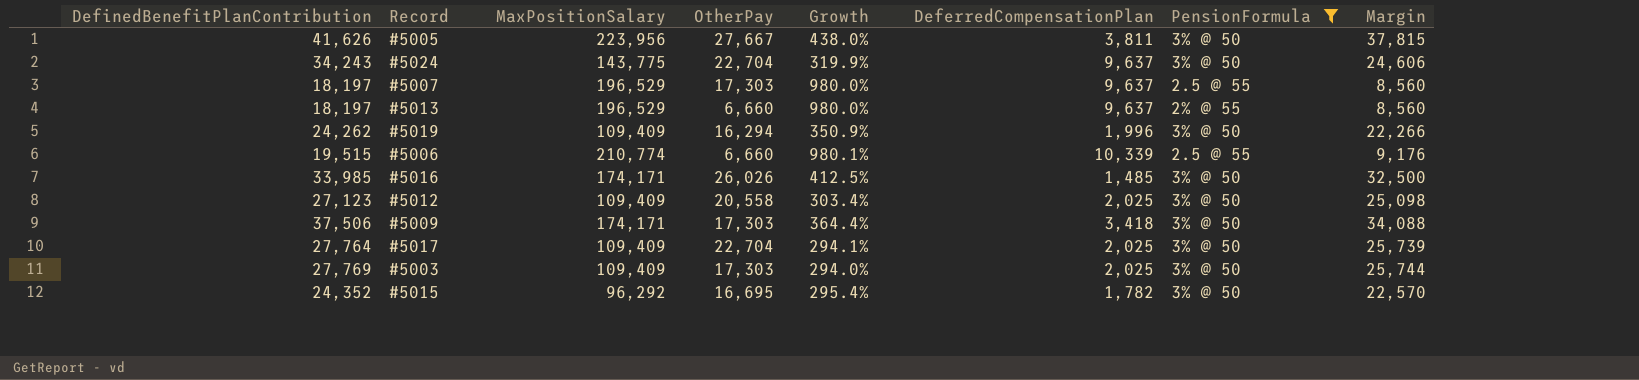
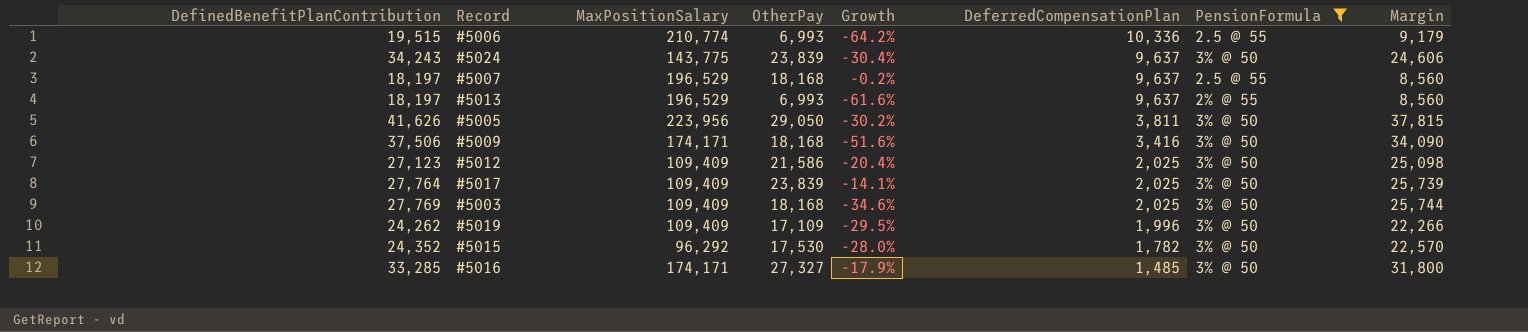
row order: none -> DeferredCompensationPlan descending
column Growth | formula: ([MaxPositionSalary] - [DefinedBenefitPlanContribution]) / [DefinedBenefitPlanContribution] -> ([OtherPay] - [DefinedBenefitPlanContribution]) / [DefinedBenefitPlanContribution]
#5006 | OtherPay: 6,660 -> 6,993
#5006 | DeferredCompensationPlan: 10,339 -> 10,336
#5006 | Margin: 9,176 -> 9,179
#5024 | OtherPay: 22,704 -> 23,839
#5007 | OtherPay: 17,303 -> 18,168
#5013 | OtherPay: 6,660 -> 6,993
#5005 | OtherPay: 27,667 -> 29,050
#5009 | OtherPay: 17,303 -> 18,168
#5009 | DeferredCompensationPlan: 3,418 -> 3,416
#5009 | Margin: 34,088 -> 34,090
#5012 | OtherPay: 20,558 -> 21,586
#5017 | OtherPay: 22,704 -> 23,839
#5003 | OtherPay: 17,303 -> 18,168
#5019 | OtherPay: 16,294 -> 17,109
#5015 | OtherPay: 16,695 -> 17,530
#5016 | DefinedBenefitPlanContribution: 33,985 -> 33,285
#5016 | OtherPay: 26,026 -> 27,327
#5016 | Margin: 32,500 -> 31,800

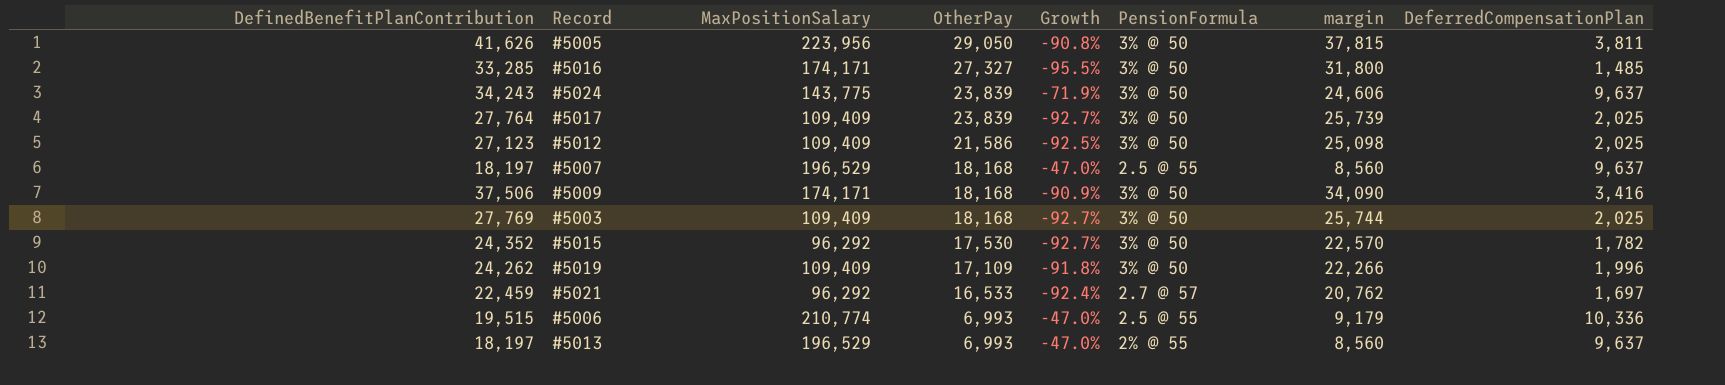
filter: PensionFormula != 2.7 @ 57 -> none
row order: DeferredCompensationPlan descending -> OtherPay descending
column Growth | formula: ([OtherPay] - [DefinedBenefitPlanContribution]) / [DefinedBenefitPlanContribution] -> ([DeferredCompensationPlan] - [DefinedBenefitPlanContribution]) / [DefinedBenefitPlanContribution]
column name: Margin -> margin
column DeferredCompensationPlan | position: 6 -> 8

